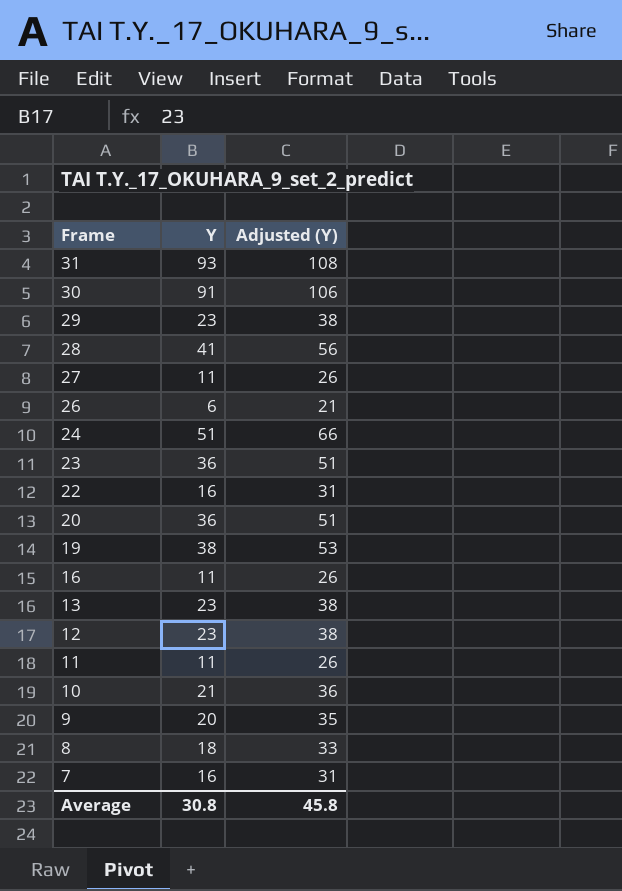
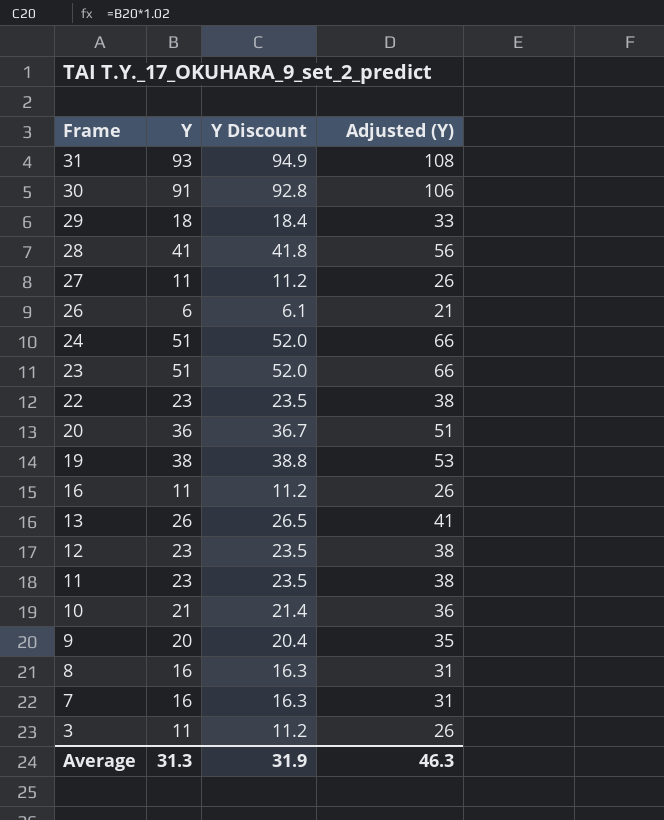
column Y Discount | formula: none -> [Y] * 1.02
29 | Y: 23 -> 18
29 | Adjusted (Y): 38 -> 33
23 | Y: 36 -> 51
23 | Adjusted (Y): 51 -> 66
22 | Y: 16 -> 23
22 | Adjusted (Y): 31 -> 38
13 | Y: 23 -> 26
13 | Adjusted (Y): 38 -> 41
11 | Y: 11 -> 23
11 | Adjusted (Y): 26 -> 38
8 | Y: 18 -> 16
8 | Adjusted (Y): 33 -> 31
row 3: none -> 11 | 11.2 | 26
Average | Y: 30.8 -> 31.3
Average | Adjusted (Y): 45.8 -> 46.3

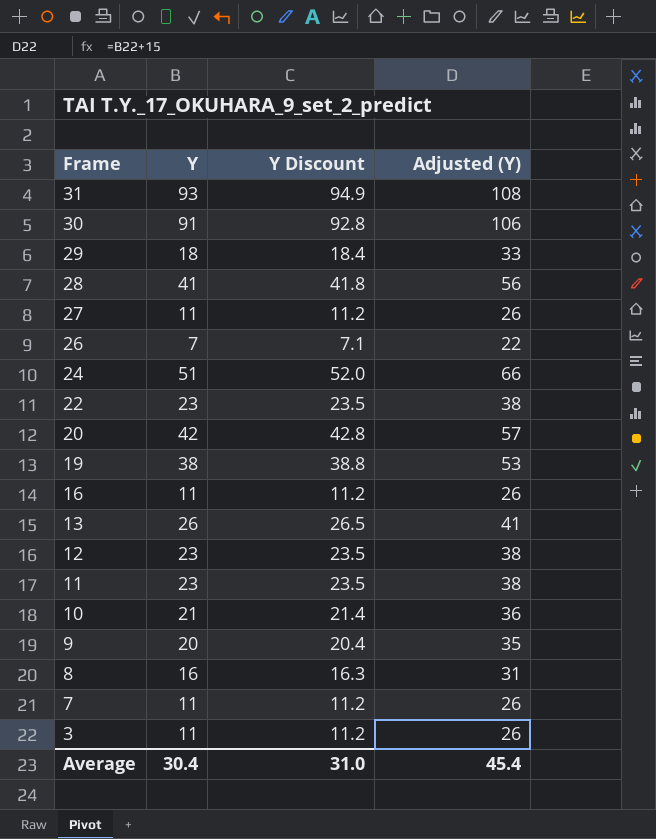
row 23: 51 | 52.0 | 66 -> none
26 | Y: 6 -> 7
26 | Y Discount: 6.1 -> 7.1
26 | Adjusted (Y): 21 -> 22
20 | Y: 36 -> 42
20 | Y Discount: 36.7 -> 42.8
20 | Adjusted (Y): 51 -> 57
7 | Y: 16 -> 11
7 | Y Discount: 16.3 -> 11.2
7 | Adjusted (Y): 31 -> 26
Average | Y: 31.3 -> 30.4
Average | Y Discount: 31.9 -> 31.0
Average | Adjusted (Y): 46.3 -> 45.4

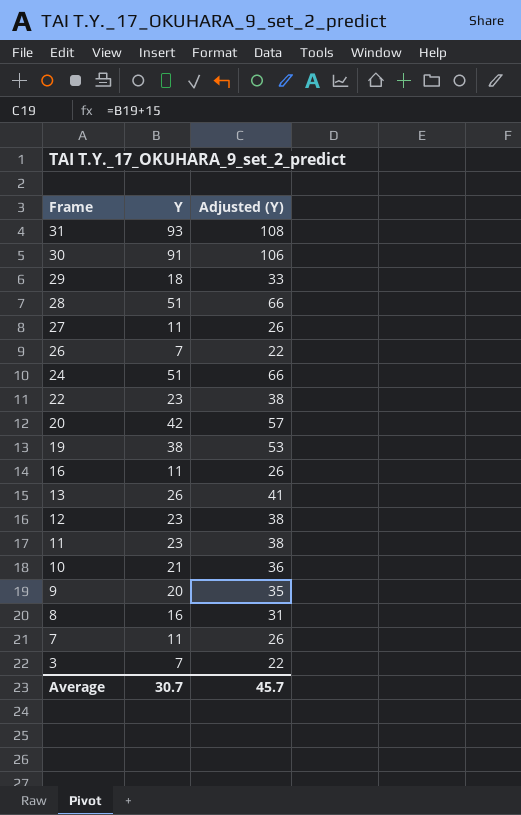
column Y Discount | formula: [Y] * 1.02 -> none
28 | Y: 41 -> 51
28 | Adjusted (Y): 56 -> 66
3 | Y: 11 -> 7
3 | Adjusted (Y): 26 -> 22
Average | Y: 30.4 -> 30.7
Average | Adjusted (Y): 45.4 -> 45.7

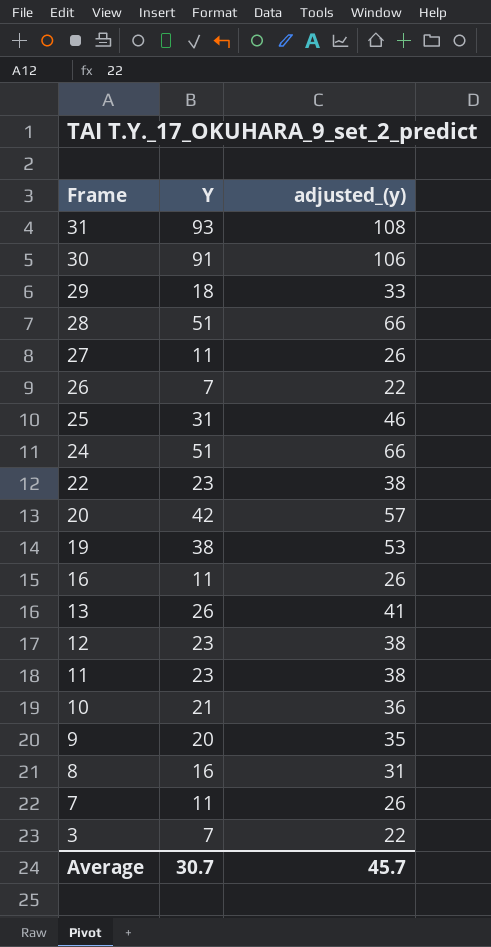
column name: Adjusted (Y) -> adjusted_(y)
row 25: none -> 31 | 46

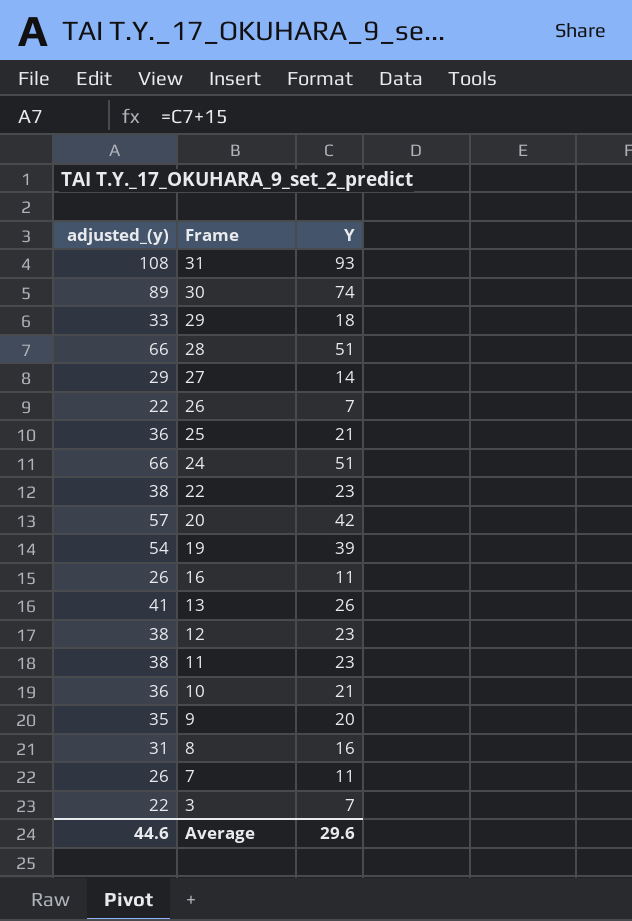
column adjusted_(y) | position: 3 -> 1
30 | adjusted_(y): 106 -> 89
30 | Y: 91 -> 74
27 | adjusted_(y): 26 -> 29
27 | Y: 11 -> 14
25 | adjusted_(y): 46 -> 36
25 | Y: 31 -> 21
19 | adjusted_(y): 53 -> 54
19 | Y: 38 -> 39
Average | adjusted_(y): 45.7 -> 44.6
Average | Y: 30.7 -> 29.6

